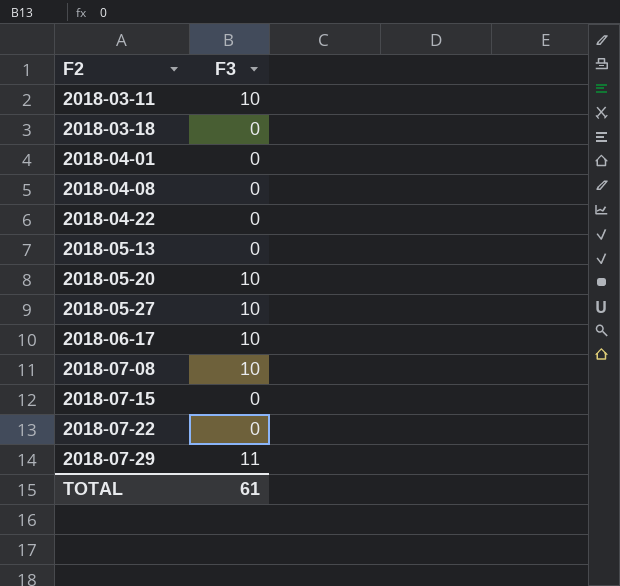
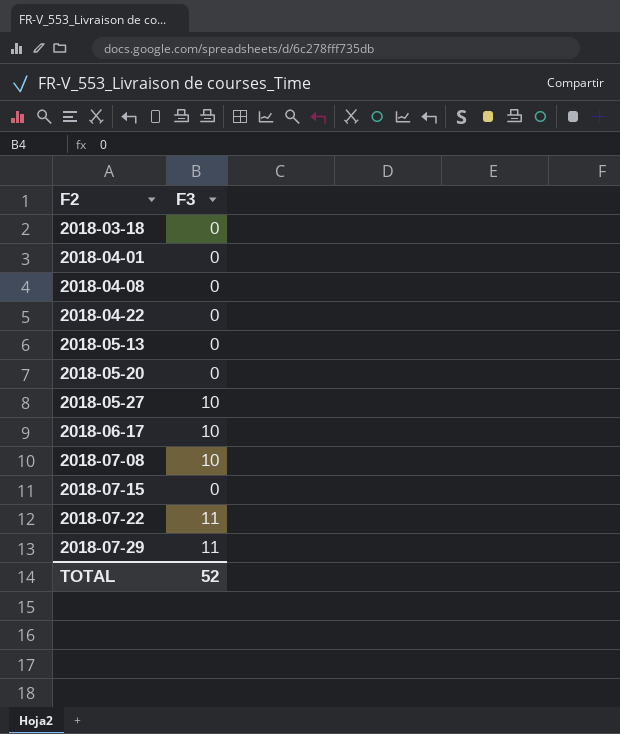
row 2018-03-11: 10 -> none
2018-05-20 | F3: 10 -> 0
2018-07-22 | F3: 0 -> 11
TOTAL | F3: 61 -> 52

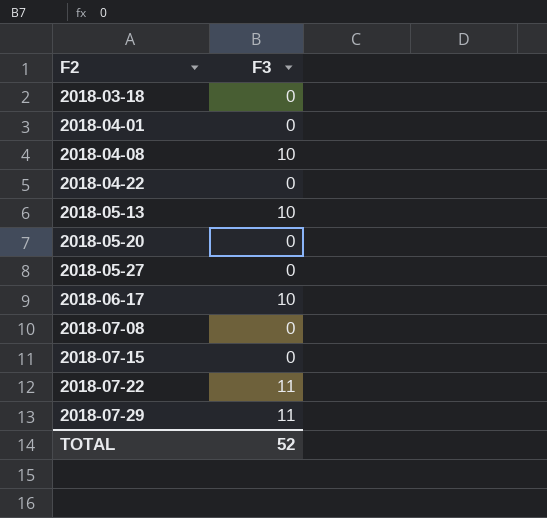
2018-04-08 | F3: 0 -> 10
2018-05-13 | F3: 0 -> 10
2018-05-27 | F3: 10 -> 0
2018-07-08 | F3: 10 -> 0

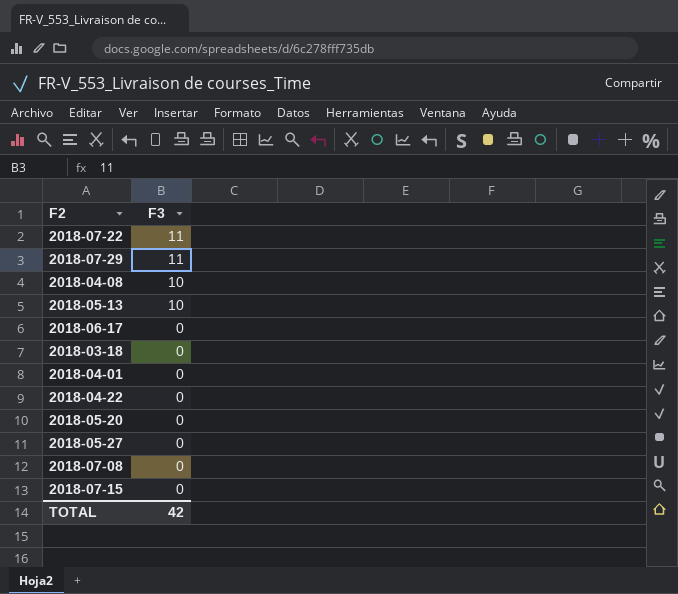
row order: F2 ascending -> F3 descending
2018-06-17 | F3: 10 -> 0
TOTAL | F3: 52 -> 42

